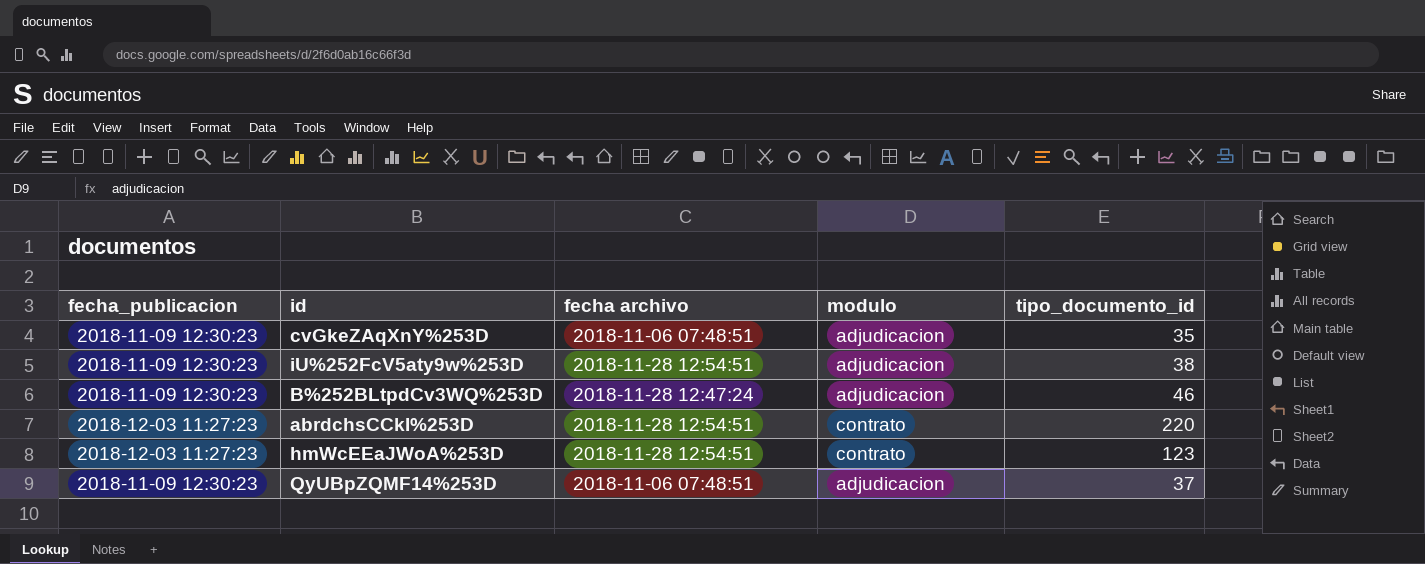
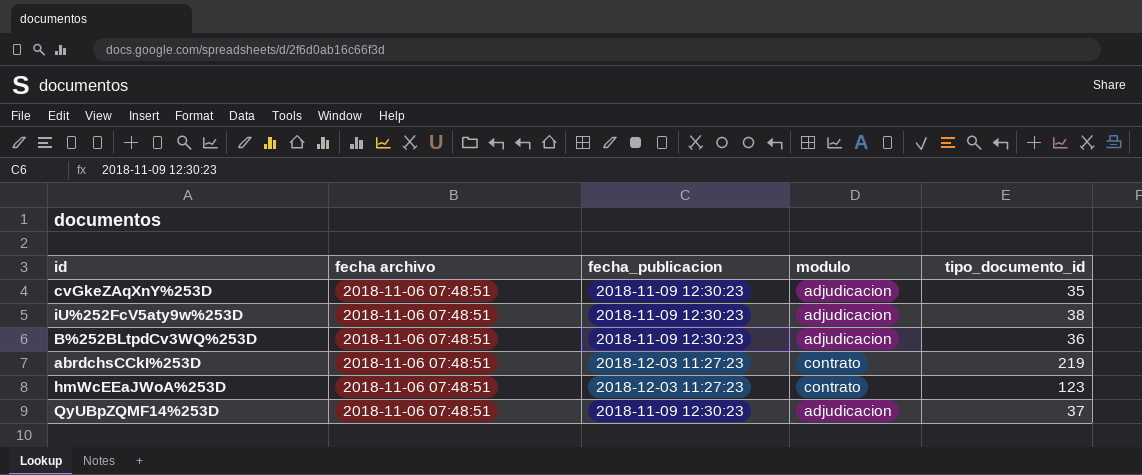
column fecha_publicacion | position: 1 -> 3
iU%252FcV5aty9w%253D | fecha archivo: 2018-11-28 12:54:51 -> 2018-11-06 07:48:51
B%252BLtpdCv3WQ%253D | fecha archivo: 2018-11-28 12:47:24 -> 2018-11-06 07:48:51
B%252BLtpdCv3WQ%253D | tipo_documento_id: 46 -> 36
abrdchsCCkI%253D | fecha archivo: 2018-11-28 12:54:51 -> 2018-11-06 07:48:51
abrdchsCCkI%253D | tipo_documento_id: 220 -> 219
hmWcEEaJWoA%253D | fecha archivo: 2018-11-28 12:54:51 -> 2018-11-06 07:48:51

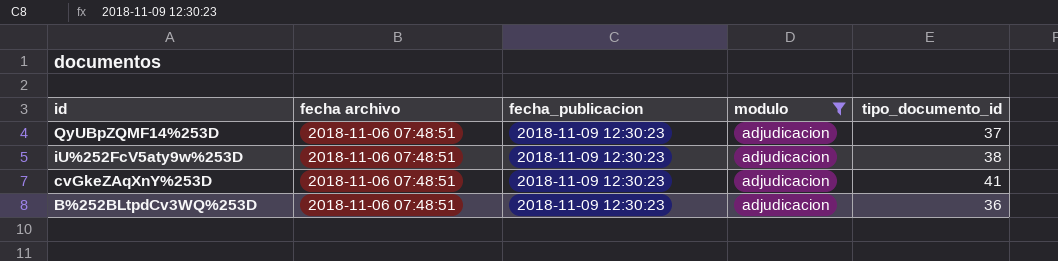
filter: none -> modulo = adjudicacion
row order: none -> id descending
cvGkeZAqXnY%253D | tipo_documento_id: 35 -> 41

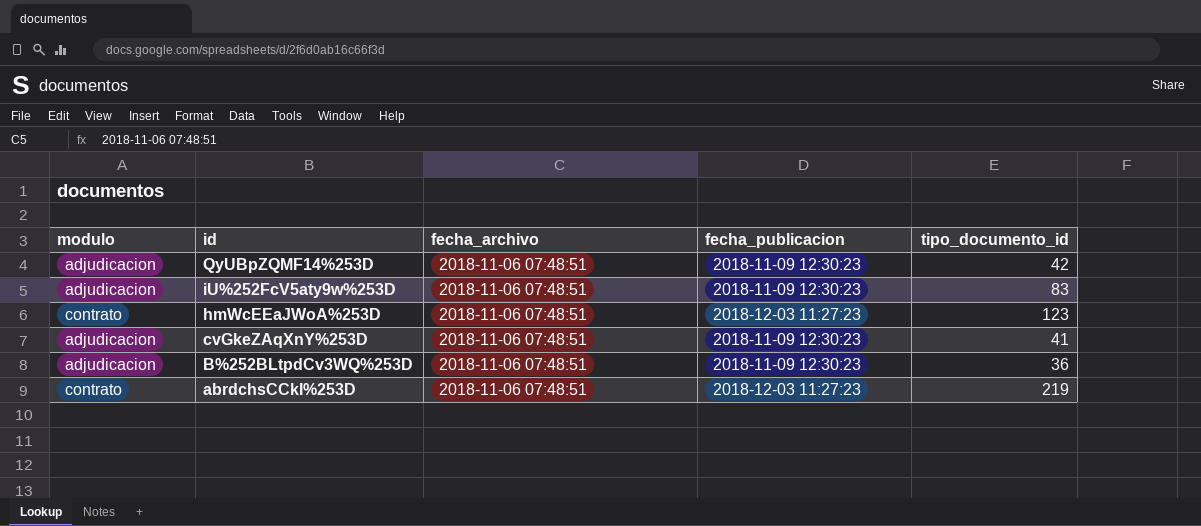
filter: modulo = adjudicacion -> none
column modulo | position: 4 -> 1
column name: fecha archivo -> fecha_archivo
QyUBpZQMF14%253D | tipo_documento_id: 37 -> 42
iU%252FcV5aty9w%253D | tipo_documento_id: 38 -> 83

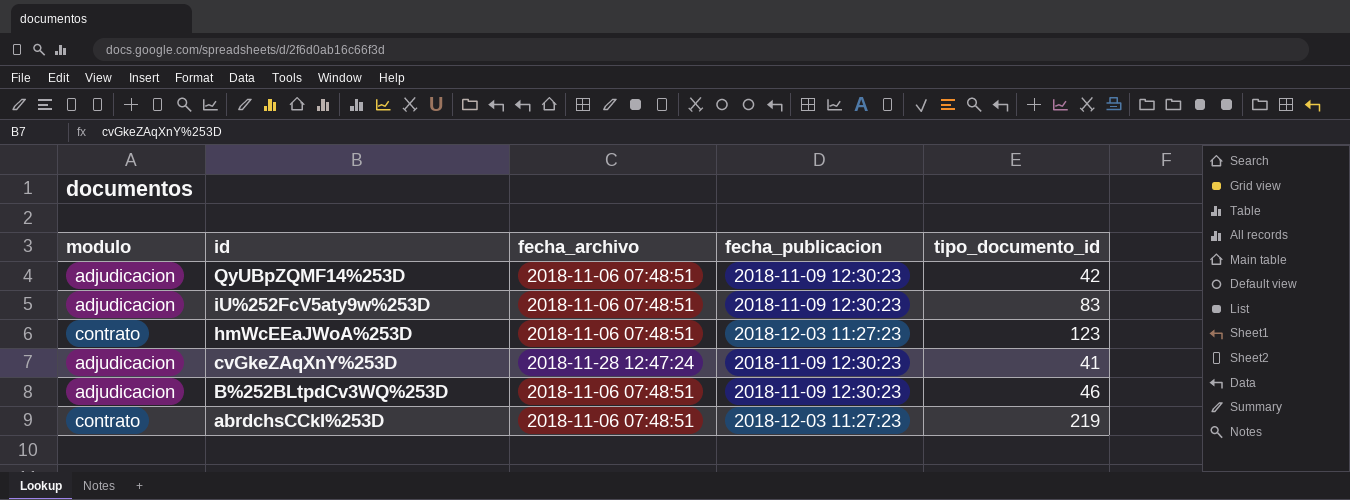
cvGkeZAqXnY%253D | fecha_archivo: 2018-11-06 07:48:51 -> 2018-11-28 12:47:24
B%252BLtpdCv3WQ%253D | tipo_documento_id: 36 -> 46

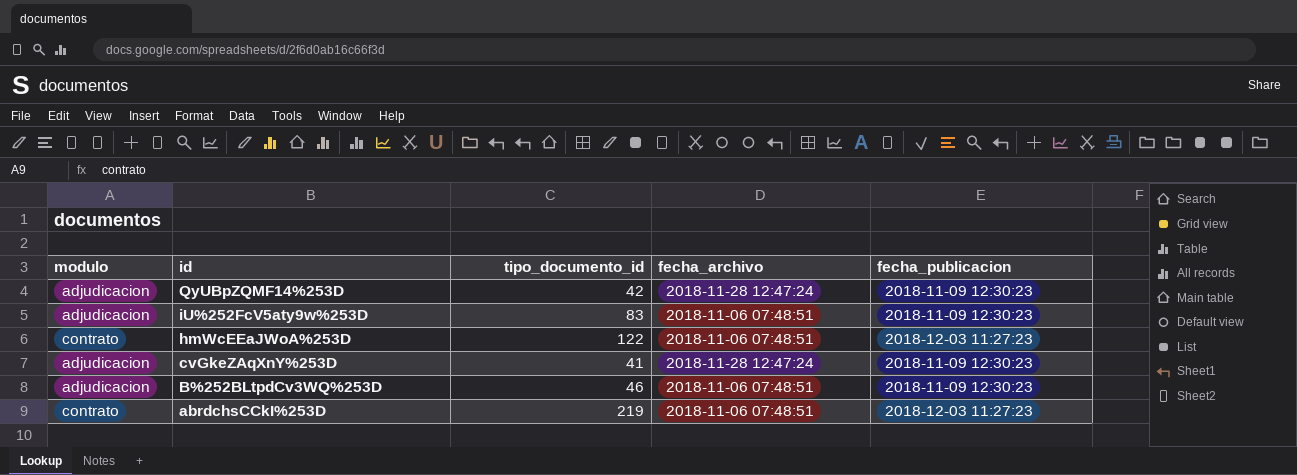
column tipo_documento_id | position: 5 -> 3
QyUBpZQMF14%253D | fecha_archivo: 2018-11-06 07:48:51 -> 2018-11-28 12:47:24
hmWcEEaJWoA%253D | tipo_documento_id: 123 -> 122

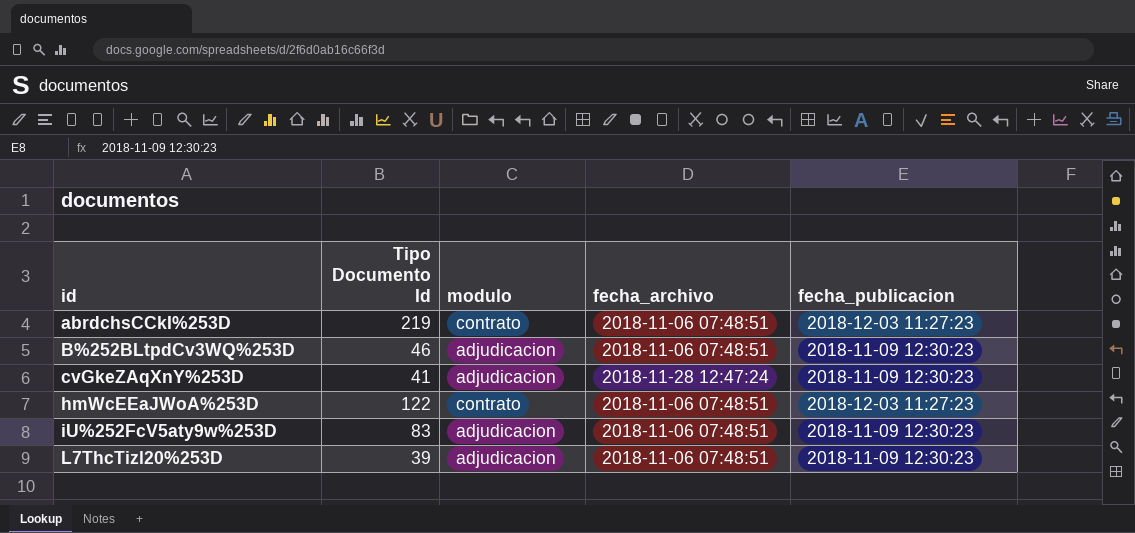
row order: id descending -> id ascending
column name: tipo_documento_id -> Tipo Documento Id
column modulo | position: 1 -> 3
row QyUBpZQMF14%253D: adjudicacion | 42 | 2018-11-28 12:47:24 | 2018-11-09 12:30:23 -> none
row L7ThcTizl20%253D: none -> 39 | adjudicacion | 2018-11-06 07:48:51 | 2018-11-09 12:30:23

